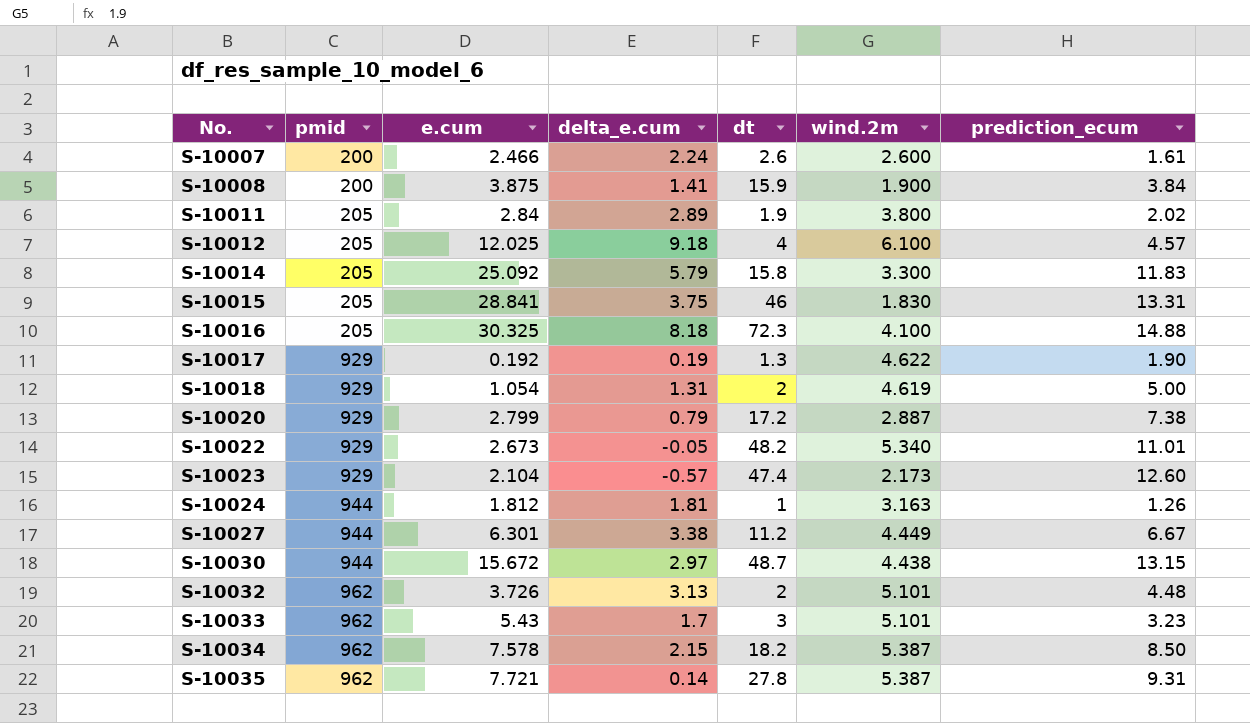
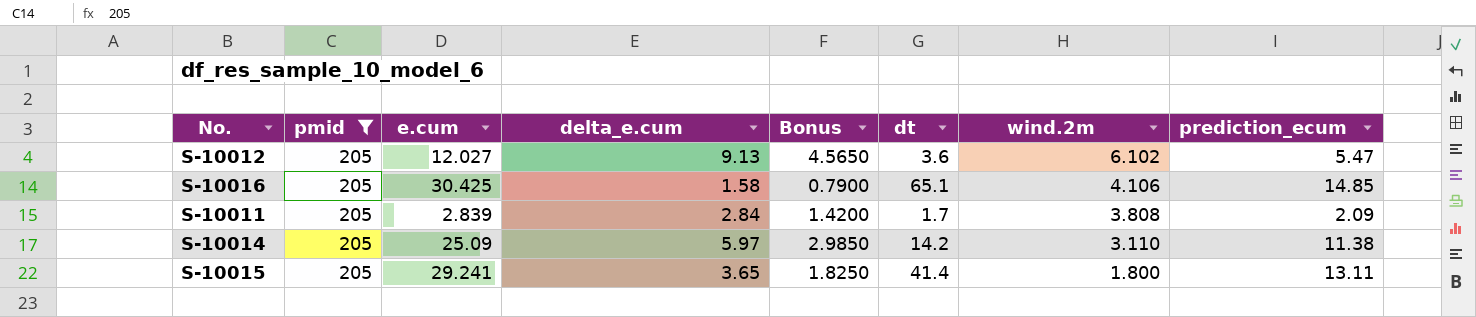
filter: none -> pmid = 205
row order: No. ascending -> wind.2m descending
column Bonus | formula: none -> [delta_e.cum] * 0.5
S-10012 | e.cum: 12.025 -> 12.027
S-10012 | delta_e.cum: 9.18 -> 9.13
S-10012 | dt: 4 -> 3.6
S-10012 | wind.2m: 6.100 -> 6.102
S-10012 | prediction_ecum: 4.57 -> 5.47
S-10016 | e.cum: 30.325 -> 30.425
S-10016 | delta_e.cum: 8.18 -> 1.58
S-10016 | dt: 72.3 -> 65.1
S-10016 | wind.2m: 4.100 -> 4.106
S-10016 | prediction_ecum: 14.88 -> 14.85
S-10011 | e.cum: 2.84 -> 2.839
S-10011 | delta_e.cum: 2.89 -> 2.84
S-10011 | dt: 1.9 -> 1.7
S-10011 | wind.2m: 3.800 -> 3.808
S-10011 | prediction_ecum: 2.02 -> 2.09
S-10014 | e.cum: 25.092 -> 25.09
S-10014 | delta_e.cum: 5.79 -> 5.97
S-10014 | dt: 15.8 -> 14.2
S-10014 | wind.2m: 3.300 -> 3.110
S-10014 | prediction_ecum: 11.83 -> 11.38
S-10015 | e.cum: 28.841 -> 29.241
S-10015 | delta_e.cum: 3.75 -> 3.65
S-10015 | dt: 46 -> 41.4
S-10015 | wind.2m: 1.830 -> 1.800
S-10015 | prediction_ecum: 13.31 -> 13.11

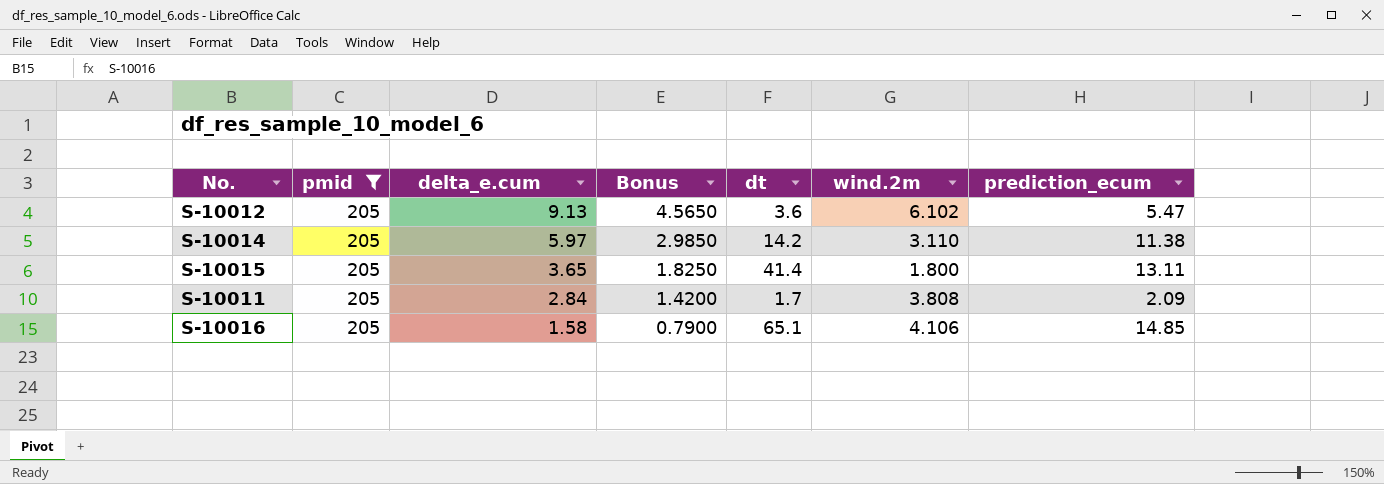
row order: wind.2m descending -> delta_e.cum descending
column e.cum | position: 3 -> none

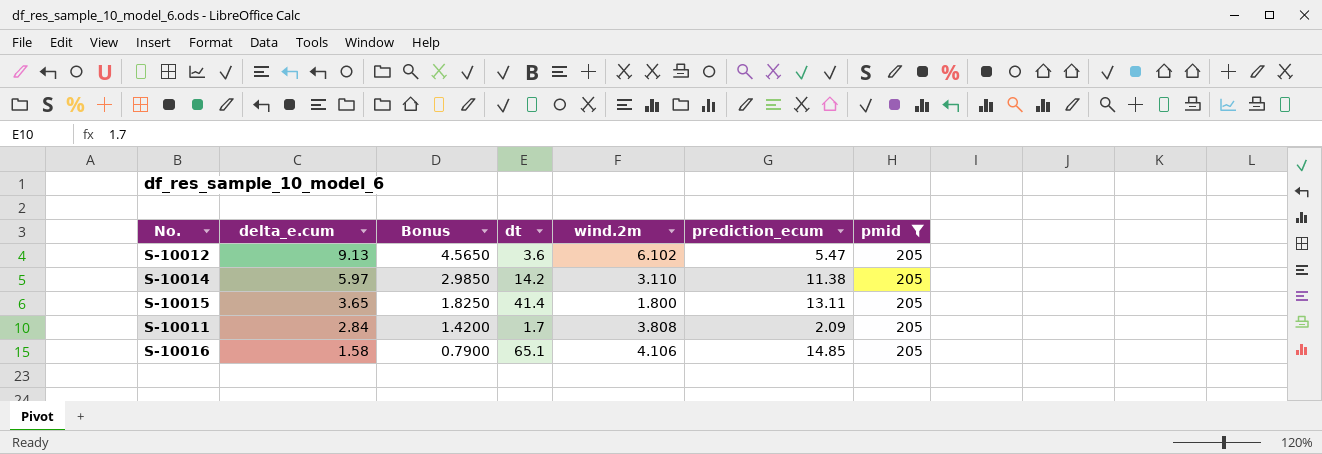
column pmid | position: 2 -> 7

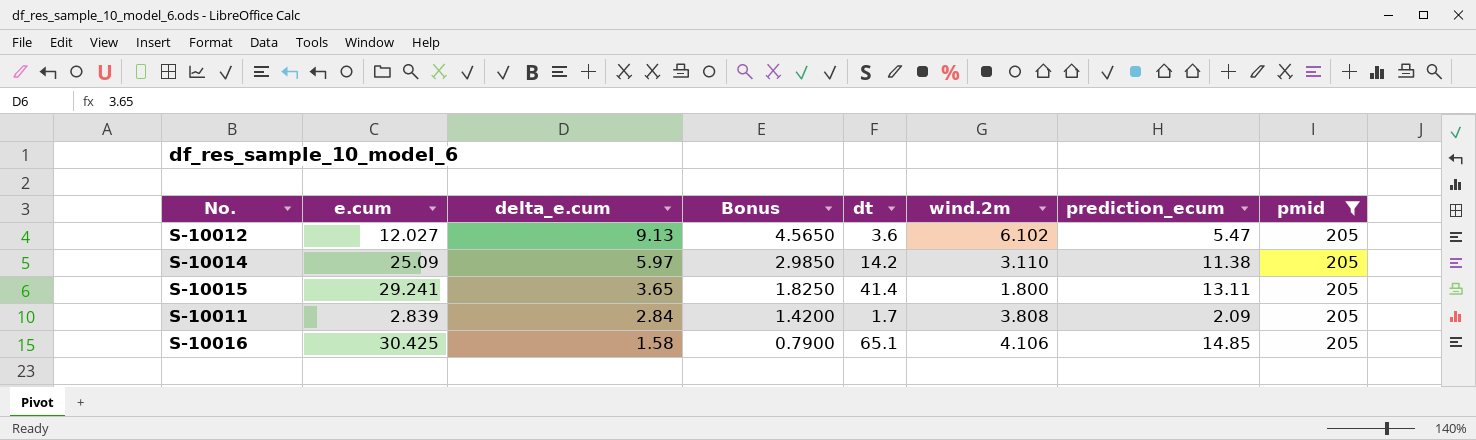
column e.cum | position: none -> 2

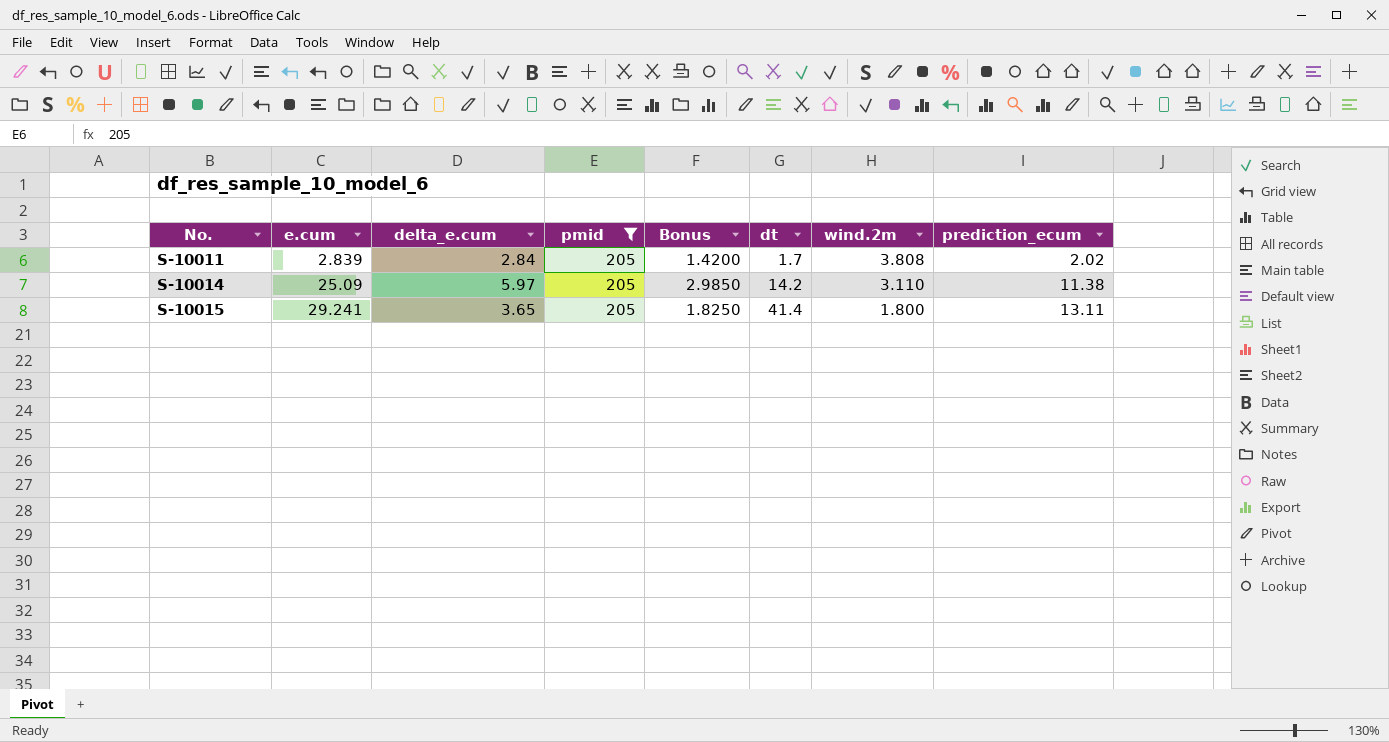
row order: delta_e.cum descending -> No. ascending
column pmid | position: 8 -> 4
row S-10012: 12.027 | 9.13 | 4.5650 | 3.6 | 6.102 | 5.47 | 205 -> none
row S-10016: 30.425 | 1.58 | 0.7900 | 65.1 | 4.106 | 14.85 | 205 -> none
S-10011 | prediction_ecum: 2.09 -> 2.02

